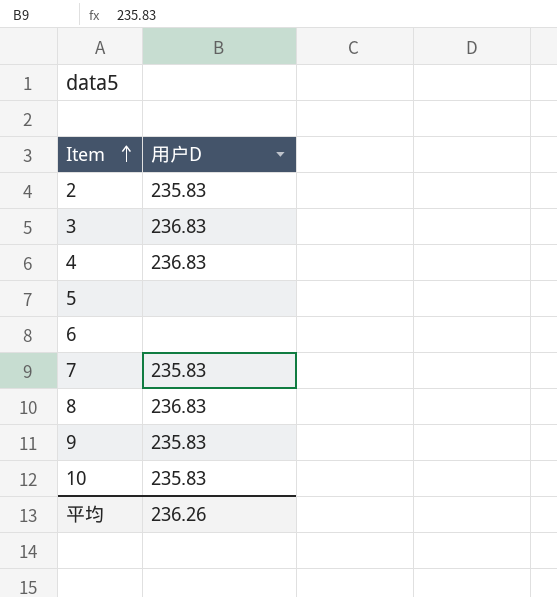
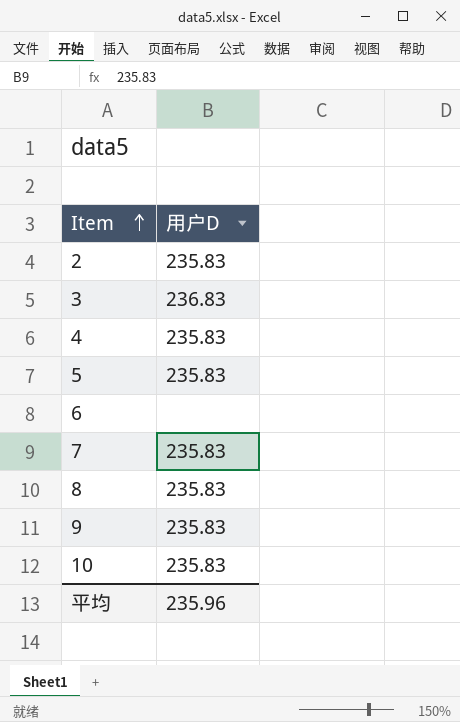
4 | 用户D: 236.83 -> 235.83
5 | 用户D: none -> 235.83
8 | 用户D: 236.83 -> 235.83
平均 | 用户D: 236.26 -> 235.96

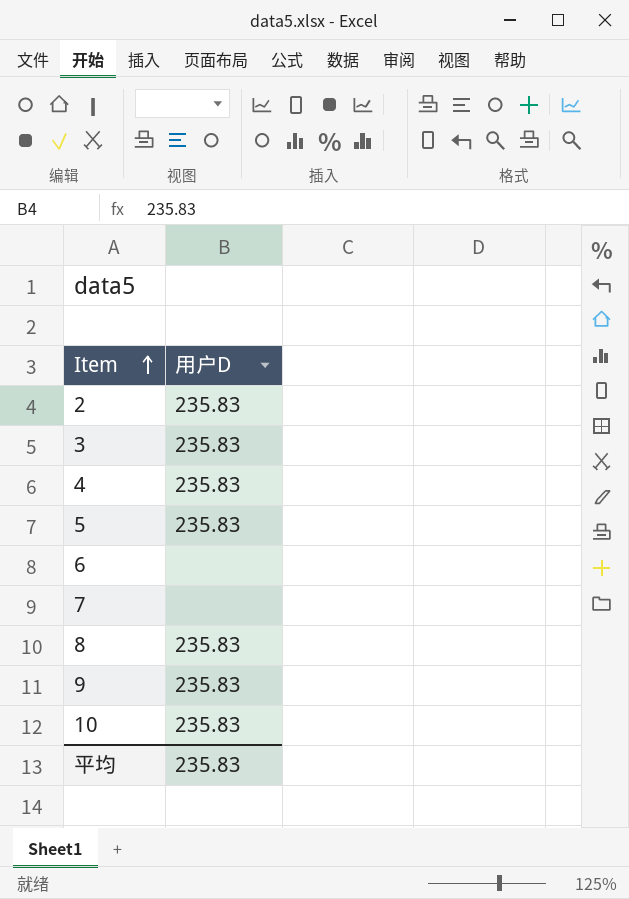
3 | 用户D: 236.83 -> 235.83
7 | 用户D: 235.83 -> none
平均 | 用户D: 235.96 -> 235.83

